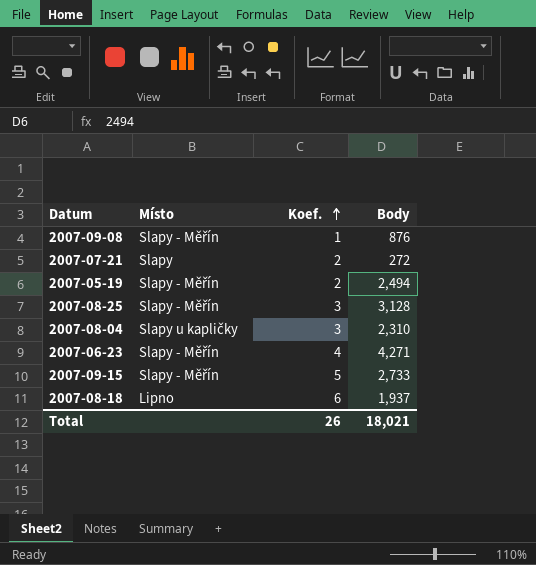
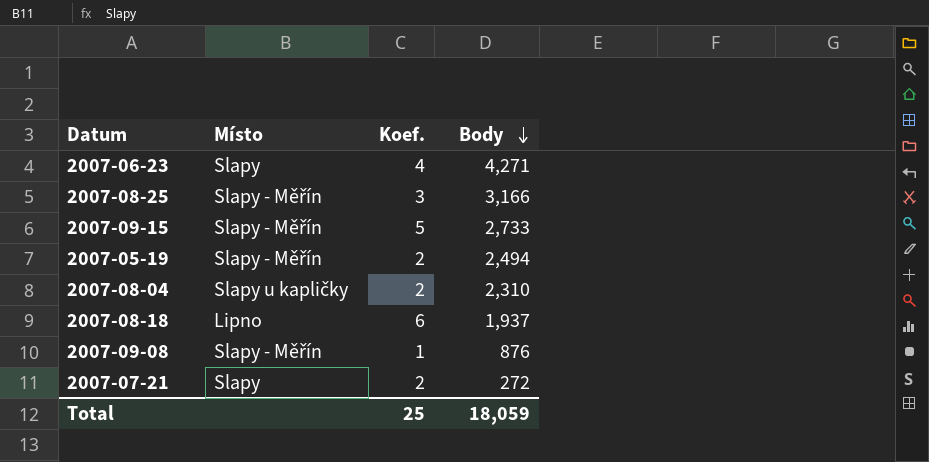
row order: Koef. ascending -> Body descending
2007-06-23 | Místo: Slapy - Měřín -> Slapy
2007-08-25 | Body: 3,128 -> 3,166
2007-08-04 | Koef.: 3 -> 2
Total | Koef.: 26 -> 25
Total | Body: 18,021 -> 18,059

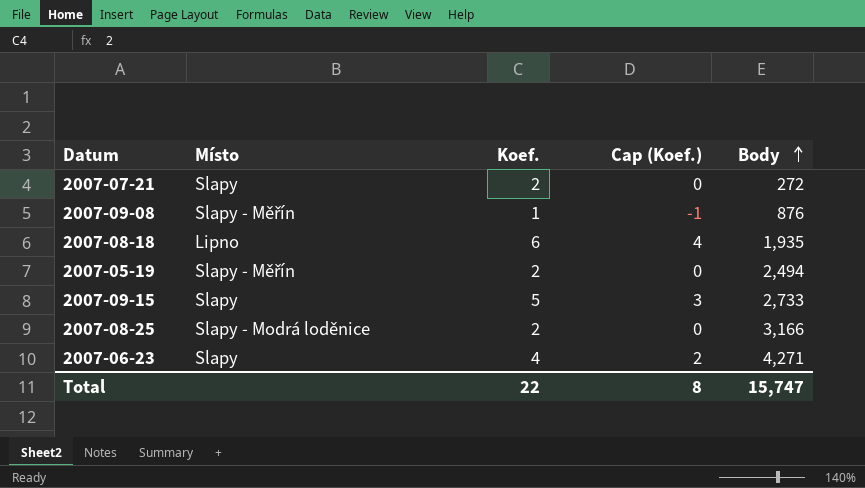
row order: Body descending -> Body ascending
column Cap (Koef.) | formula: none -> [Koef.] - 2
row 2007-08-04: Slapy u kapličky | 2 | 2,310 -> none
2007-08-18 | Body: 1,937 -> 1,935
2007-09-15 | Místo: Slapy - Měřín -> Slapy
2007-08-25 | Místo: Slapy - Měřín -> Slapy - Modrá loděnice
2007-08-25 | Koef.: 3 -> 2
Total | Koef.: 25 -> 22
Total | Body: 18,059 -> 15,747

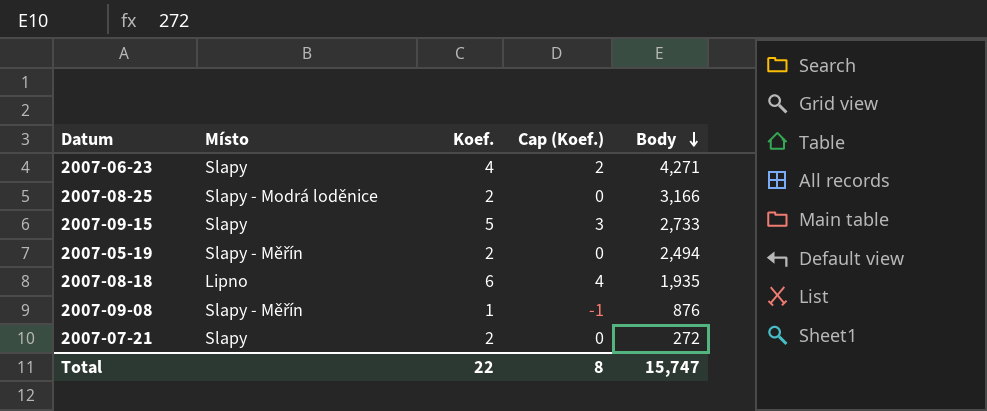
row order: Body ascending -> Body descending

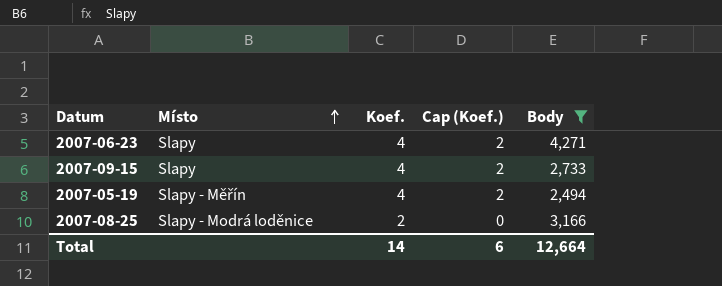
filter: none -> Body >= 2,494
row order: Body descending -> Místo ascending
2007-09-15 | Koef.: 5 -> 4
2007-09-15 | Cap (Koef.): 3 -> 2
2007-05-19 | Koef.: 2 -> 4
2007-05-19 | Cap (Koef.): 0 -> 2
Total | Koef.: 22 -> 14
Total | Cap (Koef.): 8 -> 6
Total | Body: 15,747 -> 12,664

